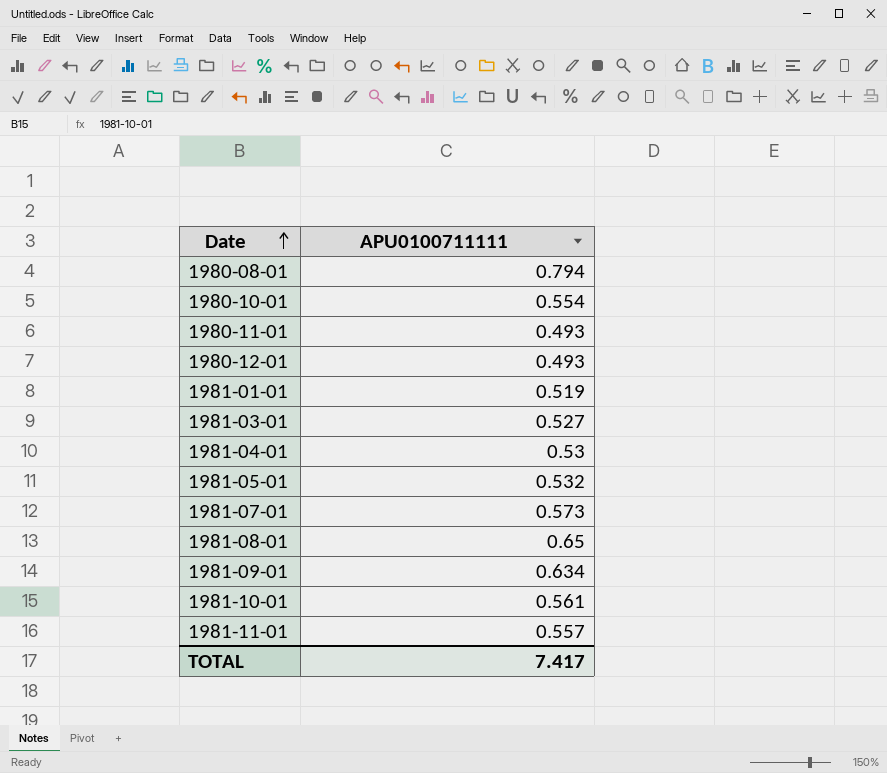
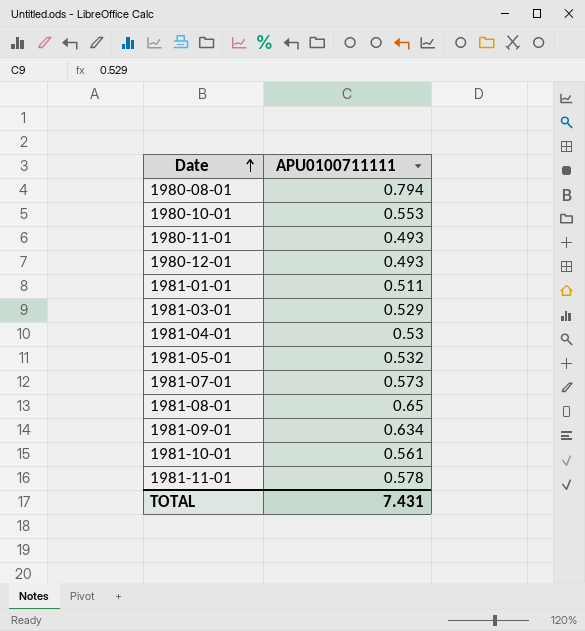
1980-10-01 | APU0100711111: 0.554 -> 0.553
1981-01-01 | APU0100711111: 0.519 -> 0.511
1981-03-01 | APU0100711111: 0.527 -> 0.529
1981-11-01 | APU0100711111: 0.557 -> 0.578
TOTAL | APU0100711111: 7.417 -> 7.431

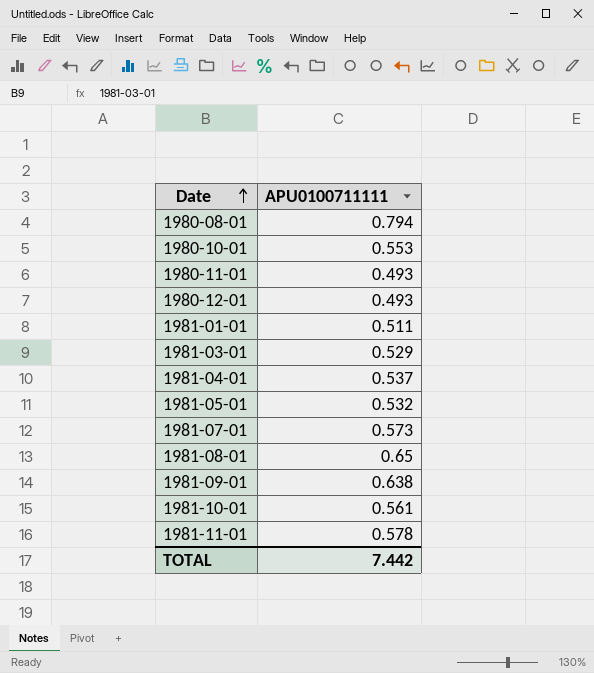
1981-04-01 | APU0100711111: 0.53 -> 0.537
1981-09-01 | APU0100711111: 0.634 -> 0.638
TOTAL | APU0100711111: 7.431 -> 7.442

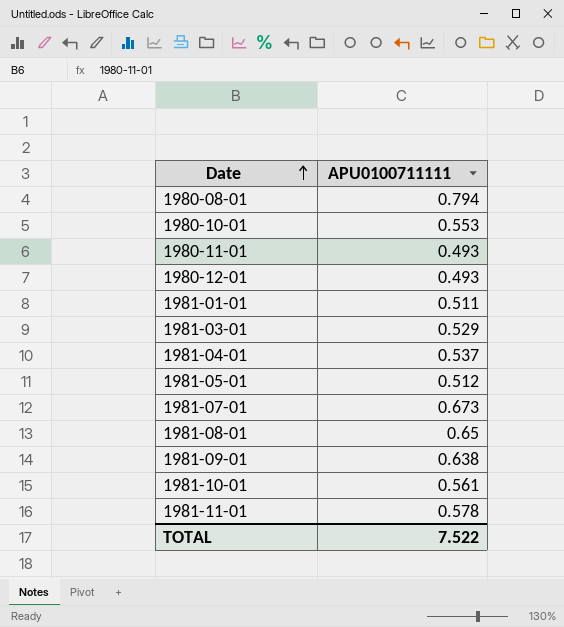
1981-05-01 | APU0100711111: 0.532 -> 0.512
1981-07-01 | APU0100711111: 0.573 -> 0.673
TOTAL | APU0100711111: 7.442 -> 7.522

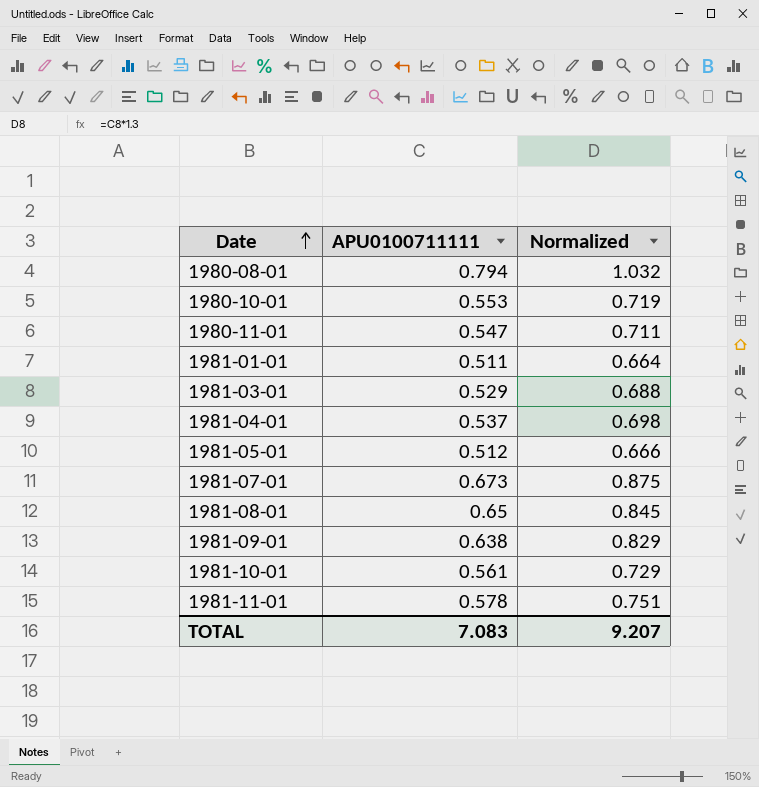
column Normalized | formula: none -> [APU0100711111] * 1.3
row 1980-12-01: 0.493 -> none
1980-11-01 | APU0100711111: 0.493 -> 0.547
TOTAL | APU0100711111: 7.522 -> 7.083

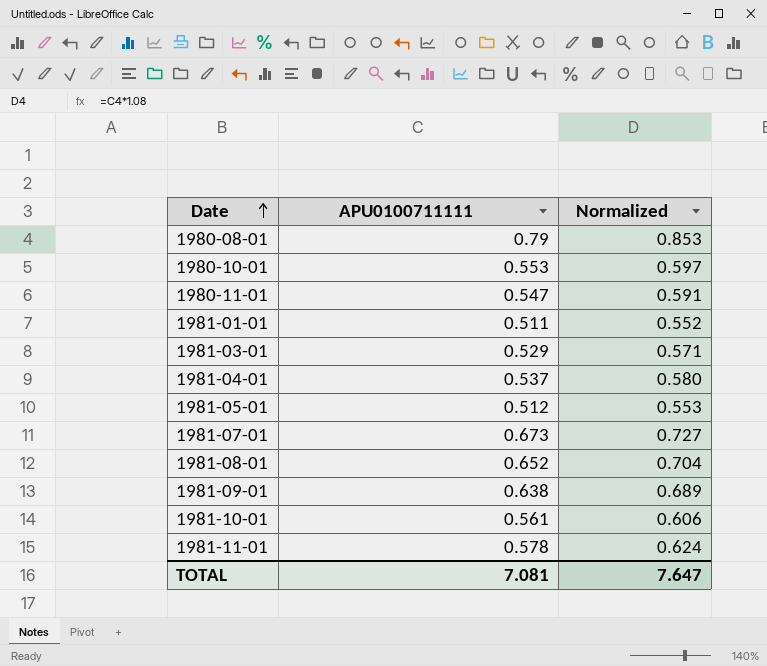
column Normalized | formula: [APU0100711111] * 1.3 -> [APU0100711111] * 1.08
1980-08-01 | APU0100711111: 0.794 -> 0.79
1981-08-01 | APU0100711111: 0.65 -> 0.652
TOTAL | APU0100711111: 7.083 -> 7.081
TOTAL | Normalized: 9.207 -> 7.647

